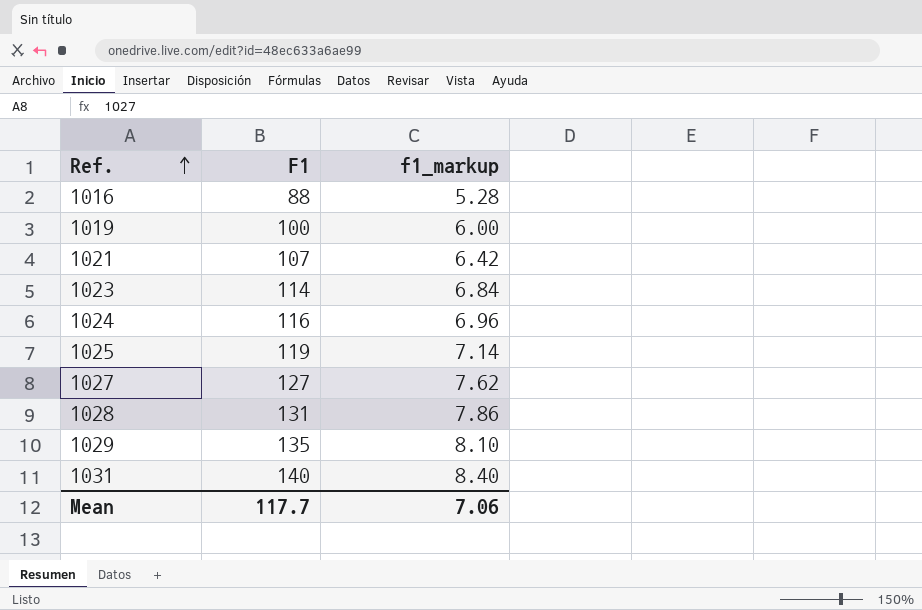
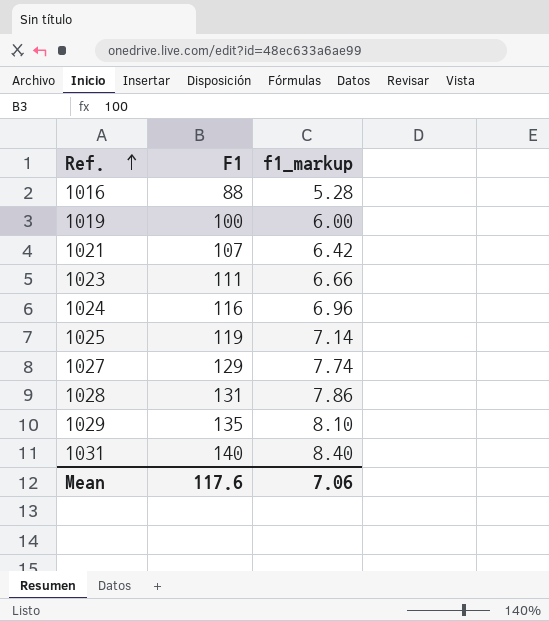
1023 | F1: 114 -> 111
1023 | f1_markup: 6.84 -> 6.66
1027 | F1: 127 -> 129
1027 | f1_markup: 7.62 -> 7.74
Mean | F1: 117.7 -> 117.6

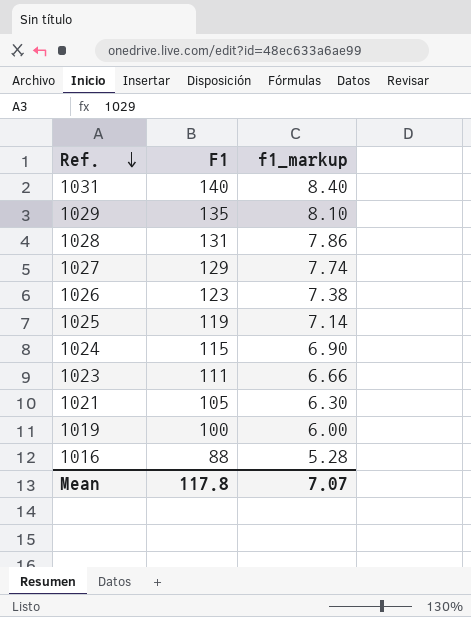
row order: Ref. ascending -> Ref. descending
row 1026: none -> 123 | 7.38
1024 | F1: 116 -> 115
1024 | f1_markup: 6.96 -> 6.90
1021 | F1: 107 -> 105
1021 | f1_markup: 6.42 -> 6.30
Mean | F1: 117.6 -> 117.8
Mean | f1_markup: 7.06 -> 7.07

